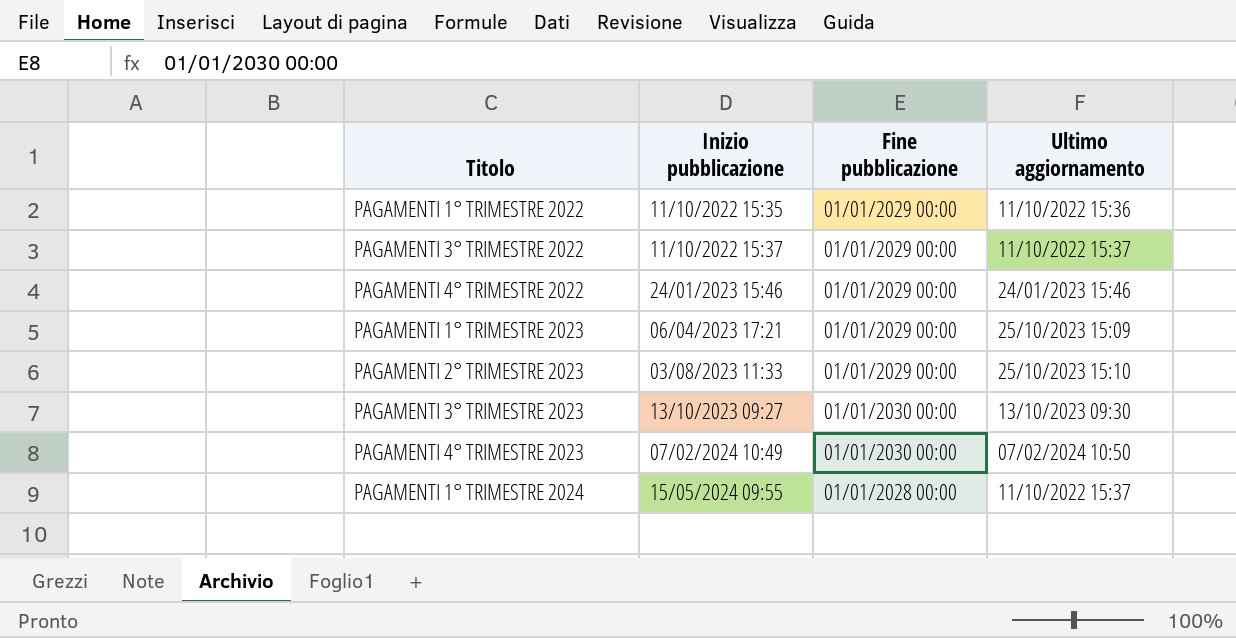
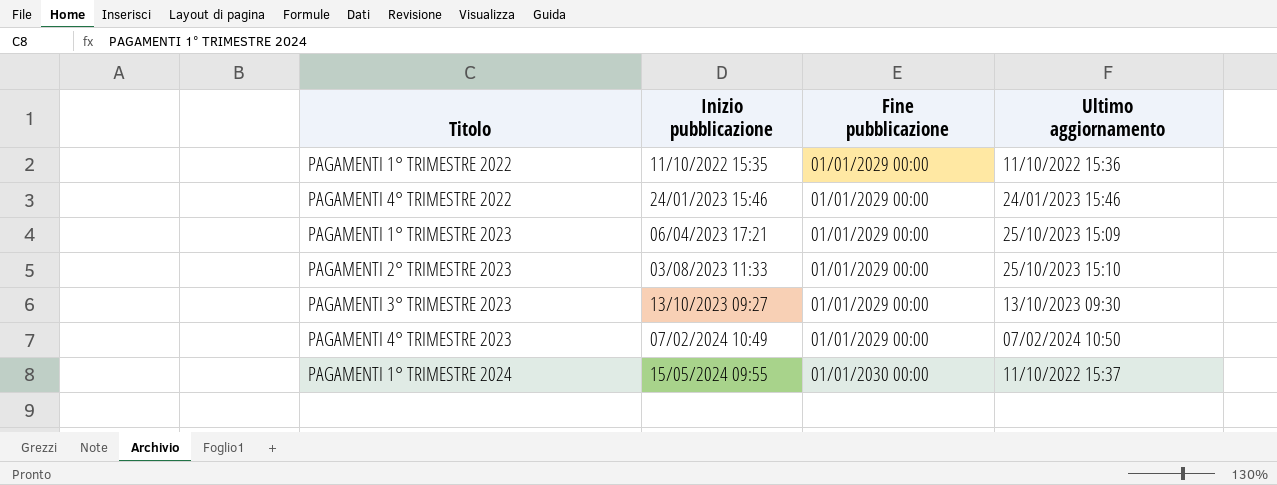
row PAGAMENTI 3° TRIMESTRE 2022: 11/10/2022 15:37 | 01/01/2029 00:00 | 11/10/2022 15:37 -> none
PAGAMENTI 3° TRIMESTRE 2023 | Fine pubblicazione: 01/01/2030 00:00 -> 01/01/2029 00:00
PAGAMENTI 4° TRIMESTRE 2023 | Fine pubblicazione: 01/01/2030 00:00 -> 01/01/2029 00:00
PAGAMENTI 1° TRIMESTRE 2024 | Fine pubblicazione: 01/01/2028 00:00 -> 01/01/2030 00:00

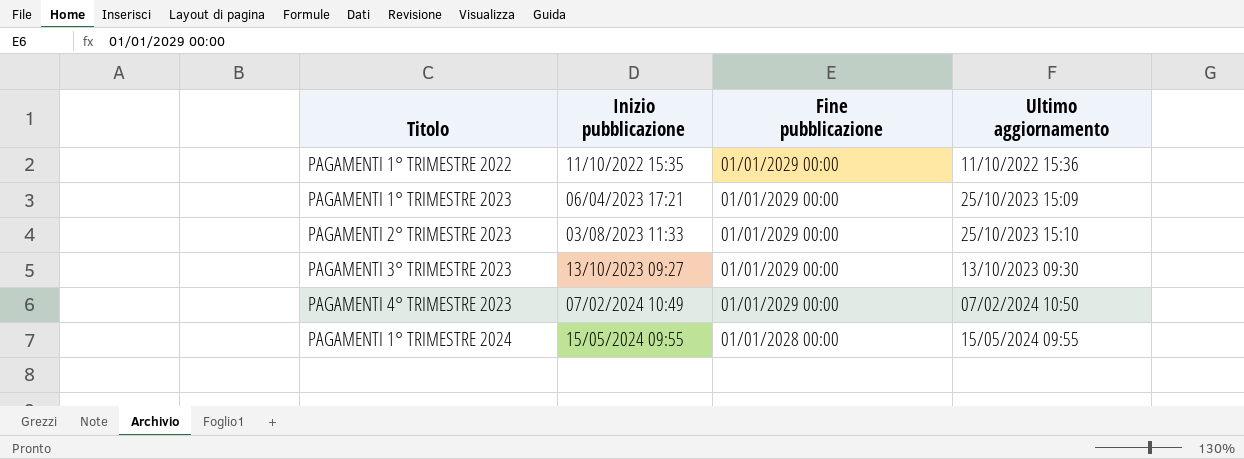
row PAGAMENTI 4° TRIMESTRE 2022: 24/01/2023 15:46 | 01/01/2029 00:00 | 24/01/2023 15:46 -> none
PAGAMENTI 1° TRIMESTRE 2024 | Fine pubblicazione: 01/01/2030 00:00 -> 01/01/2028 00:00
PAGAMENTI 1° TRIMESTRE 2024 | Ultimo aggiornamento: 11/10/2022 15:37 -> 15/05/2024 09:55

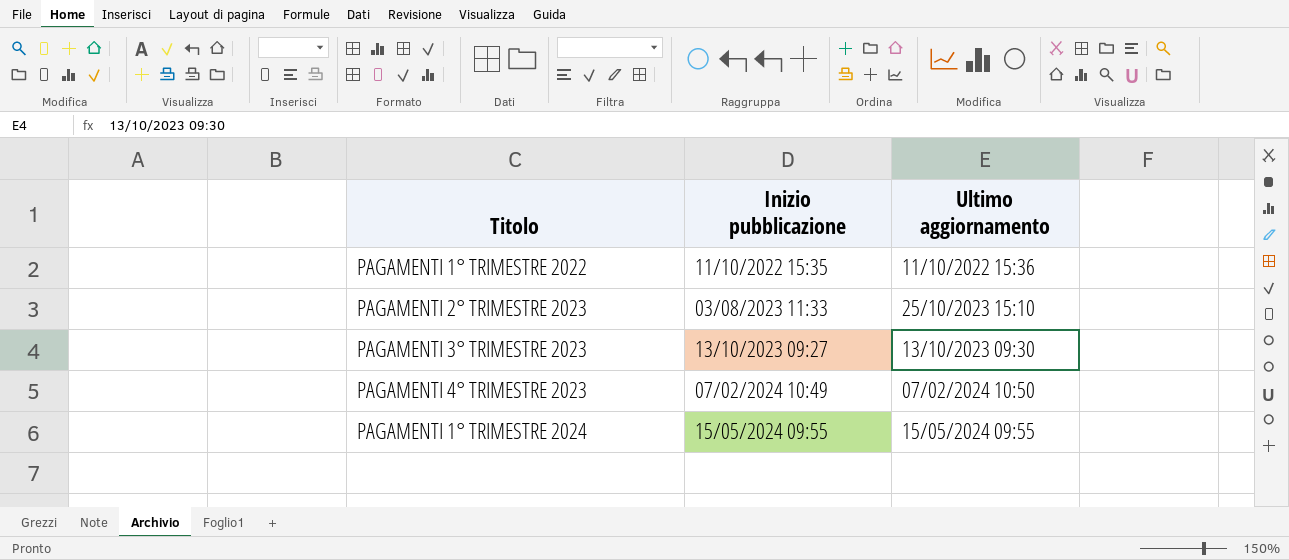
column Fine pubblicazione | position: 3 -> none
row PAGAMENTI 1° TRIMESTRE 2023: 06/04/2023 17:21 | 01/01/2029 00:00 | 25/10/2023 15:09 -> none

